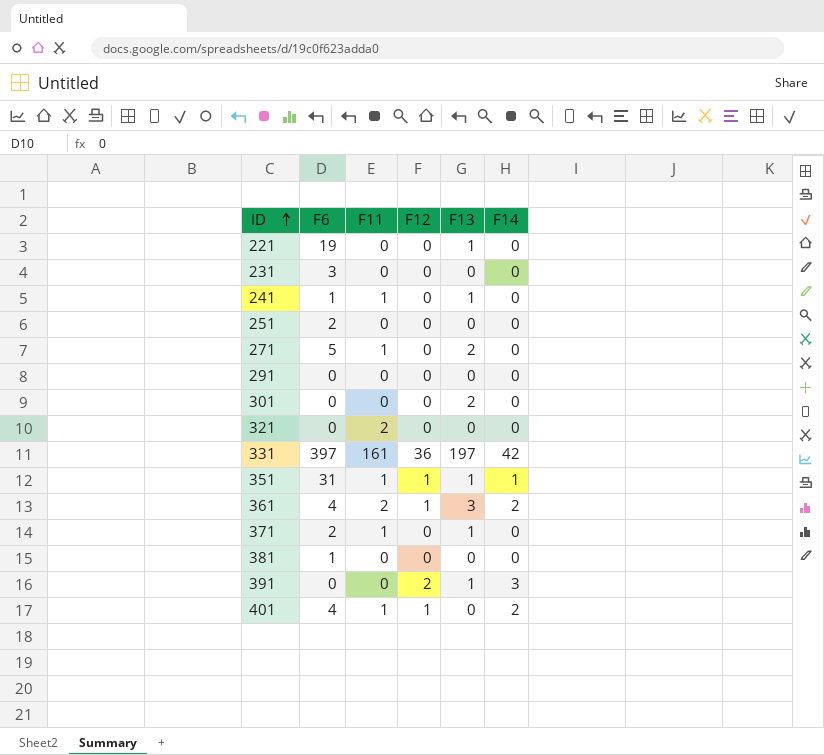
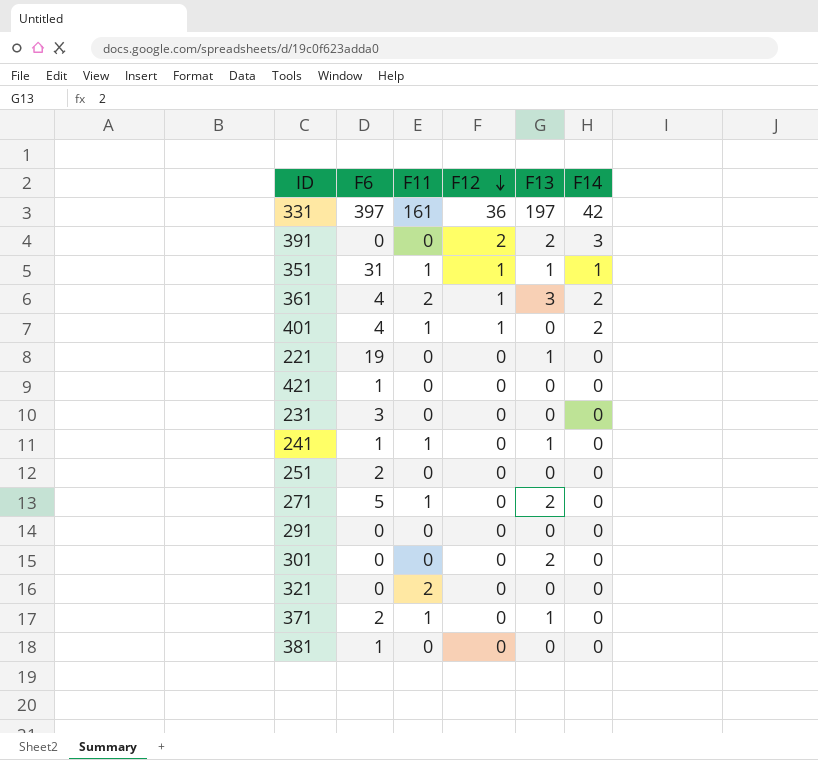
row order: ID ascending -> F12 descending
391 | F13: 1 -> 2
row 421: none -> 1 | 0 | 0 | 0 | 0

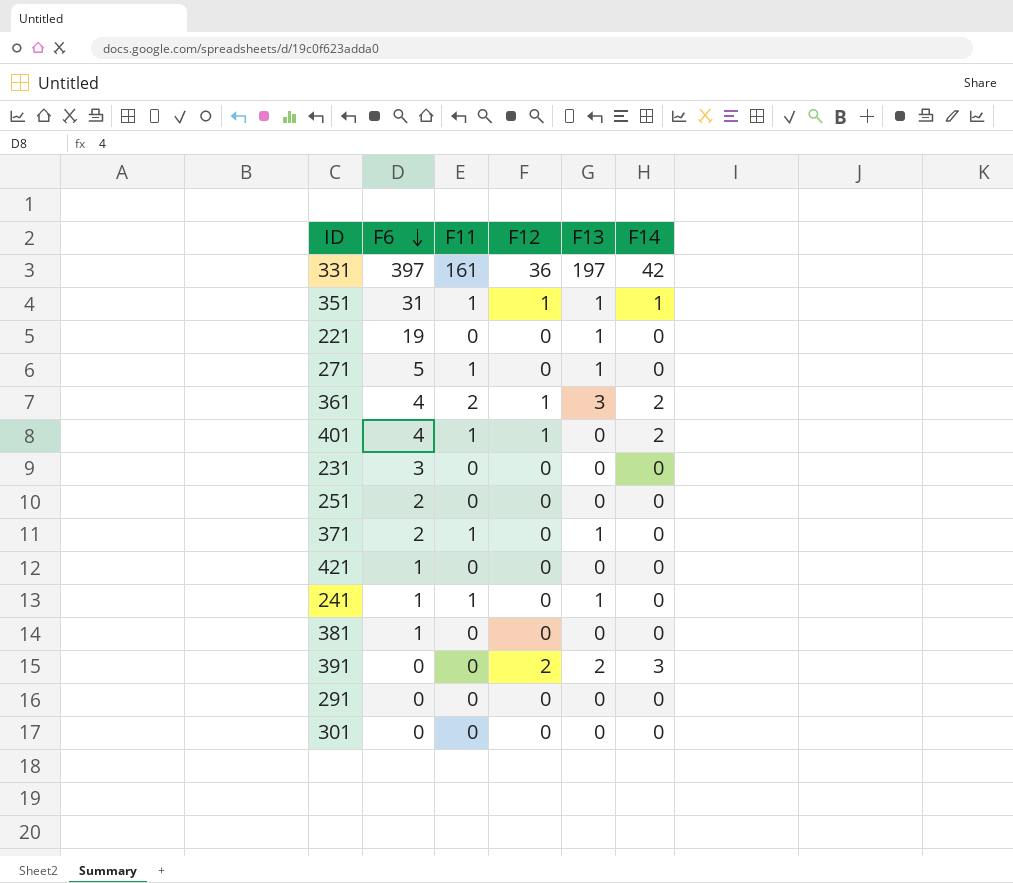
row order: F12 descending -> F6 descending
row 321: 0 | 2 | 0 | 0 | 0 -> none
271 | F13: 2 -> 1
301 | F13: 2 -> 0

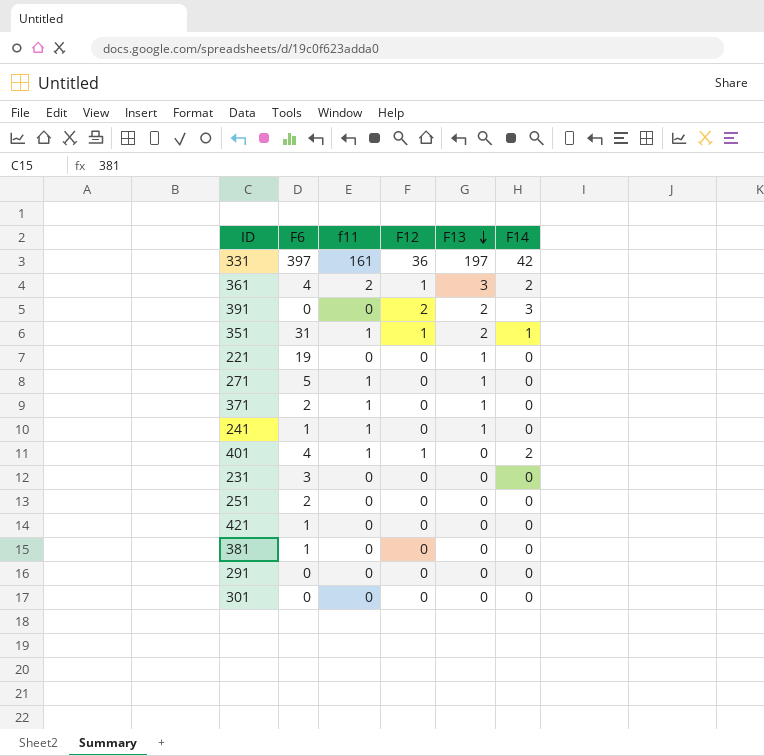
row order: F6 descending -> F13 descending
column name: F11 -> f11
351 | F13: 1 -> 2

